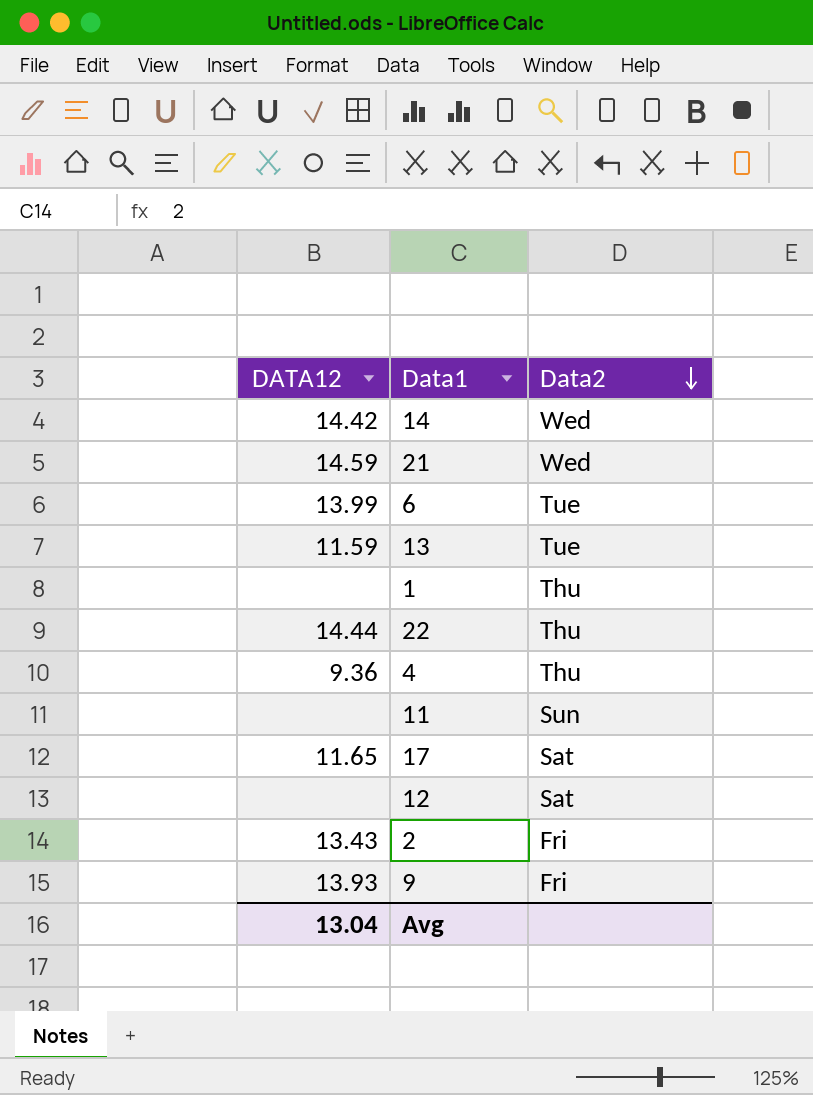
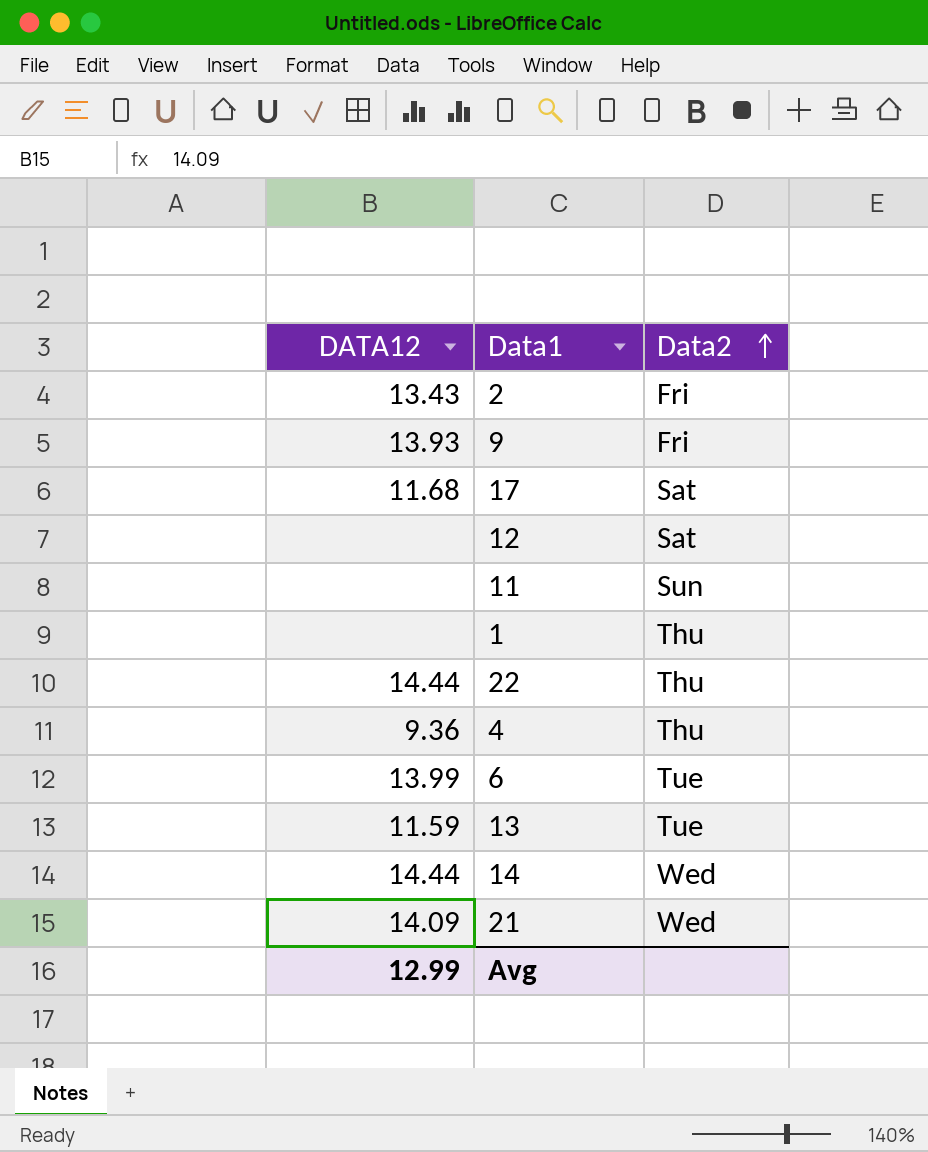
row order: Data2 descending -> Data2 ascending
17 | DATA12: 11.65 -> 11.68
14 | DATA12: 14.42 -> 14.44
21 | DATA12: 14.59 -> 14.09
Avg | DATA12: 13.04 -> 12.99

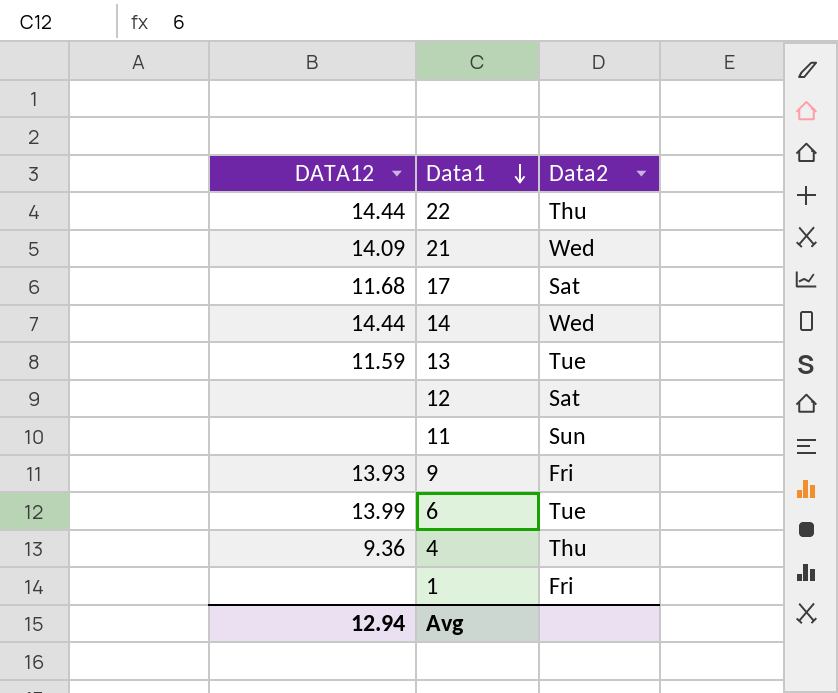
row order: Data2 ascending -> Data1 descending
row 2: 13.43 | Fri -> none
1 | Data2: Thu -> Fri
Avg | DATA12: 12.99 -> 12.94

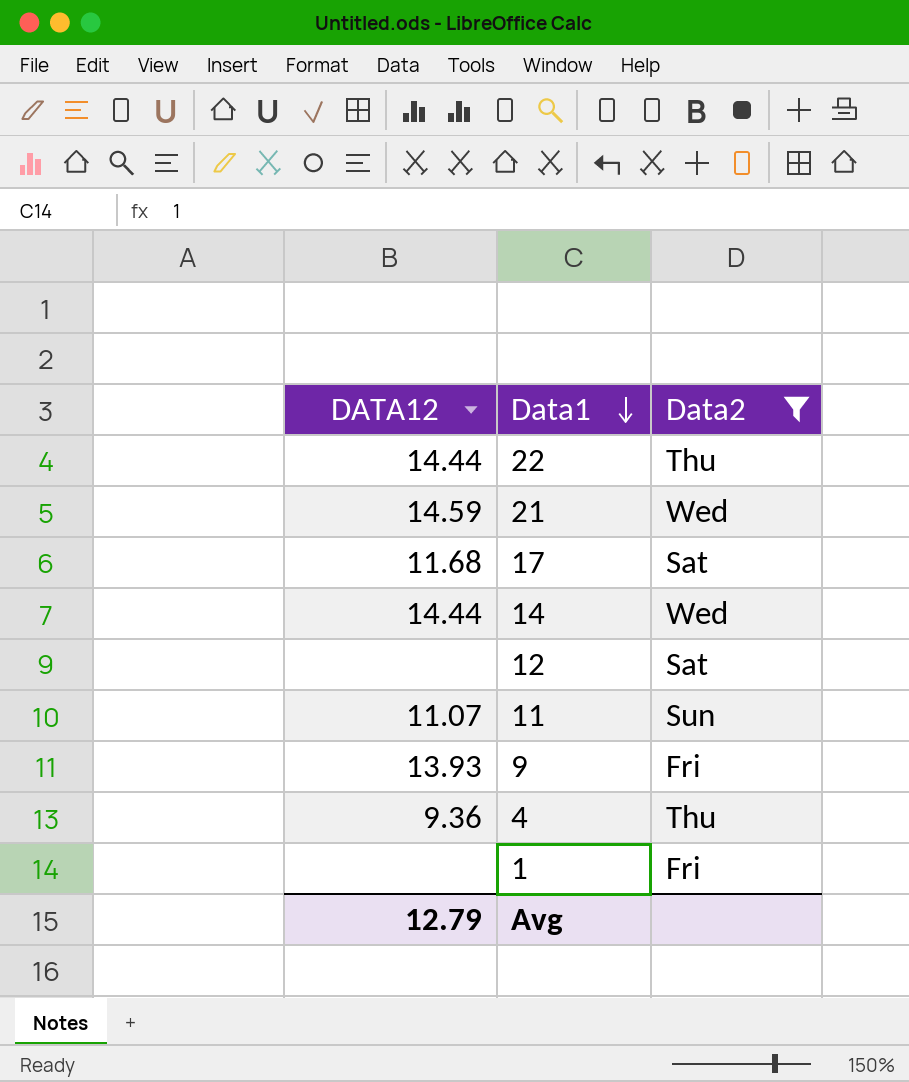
filter: none -> Data2 != Tue
21 | DATA12: 14.09 -> 14.59
11 | DATA12: none -> 11.07
Avg | DATA12: 12.94 -> 12.79

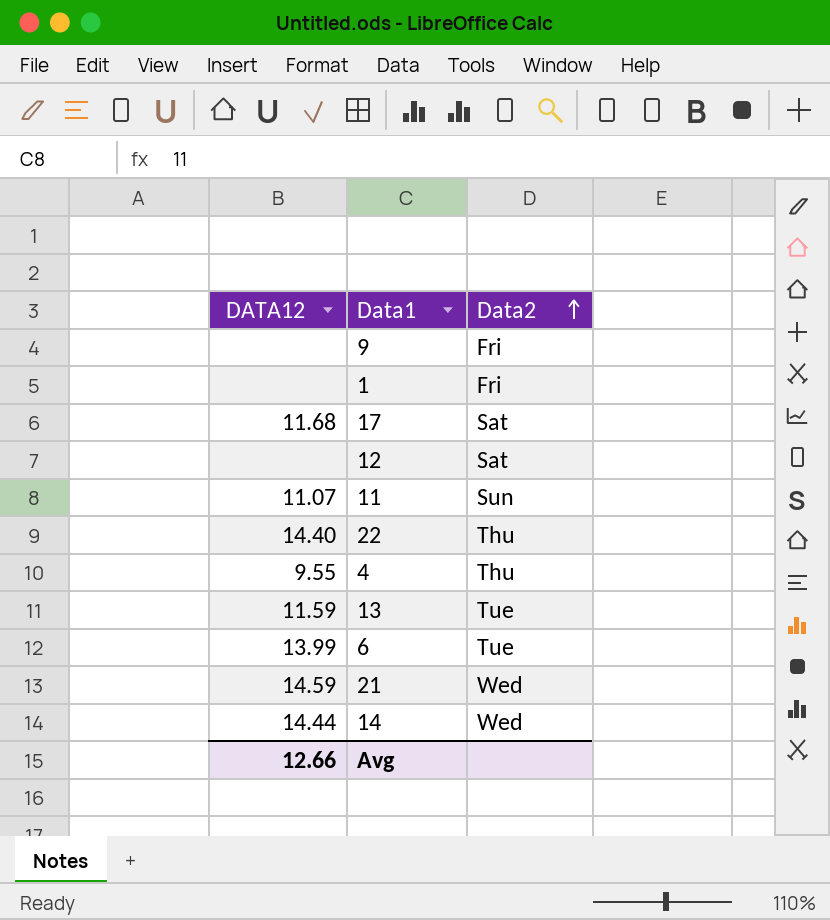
filter: Data2 != Tue -> none
row order: Data1 descending -> Data2 ascending
9 | DATA12: 13.93 -> none
22 | DATA12: 14.44 -> 14.40
4 | DATA12: 9.36 -> 9.55
Avg | DATA12: 12.79 -> 12.66

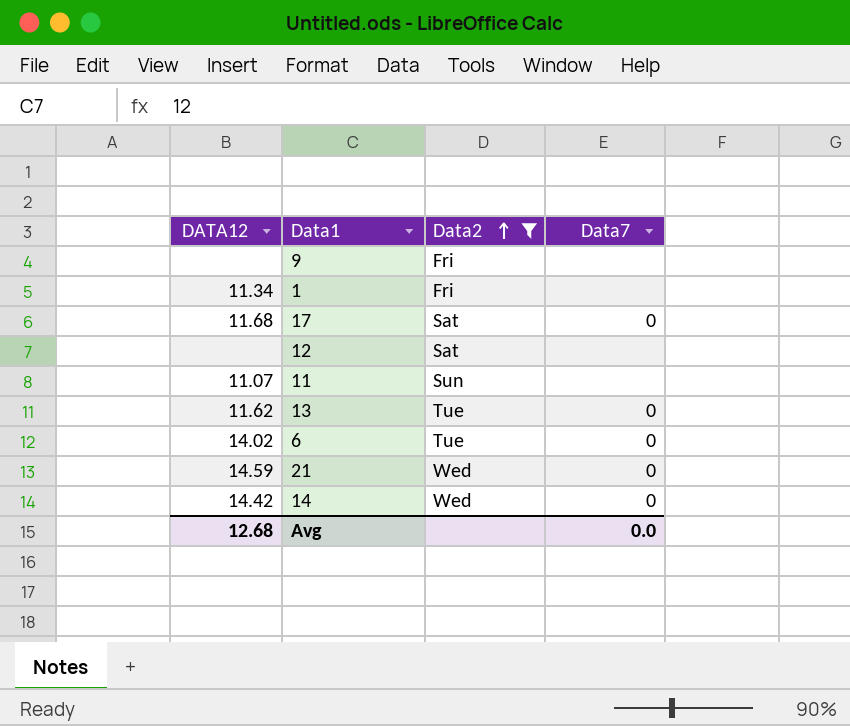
filter: none -> Data2 != Thu
column Data7 | position: none -> 4
1 | DATA12: none -> 11.34
13 | DATA12: 11.59 -> 11.62
6 | DATA12: 13.99 -> 14.02
14 | DATA12: 14.44 -> 14.42
Avg | DATA12: 12.66 -> 12.68

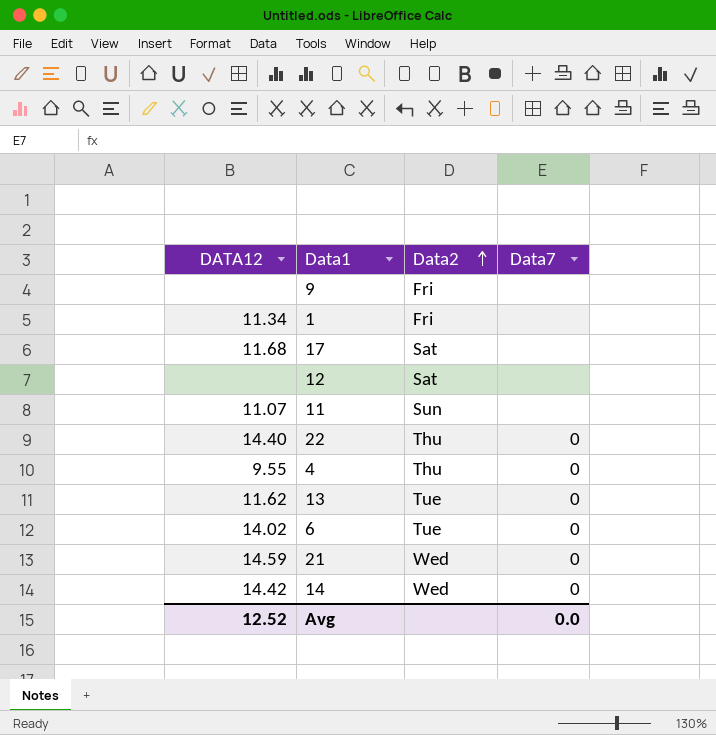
filter: Data2 != Thu -> none
17 | Data7: 0 -> none
Avg | DATA12: 12.68 -> 12.52

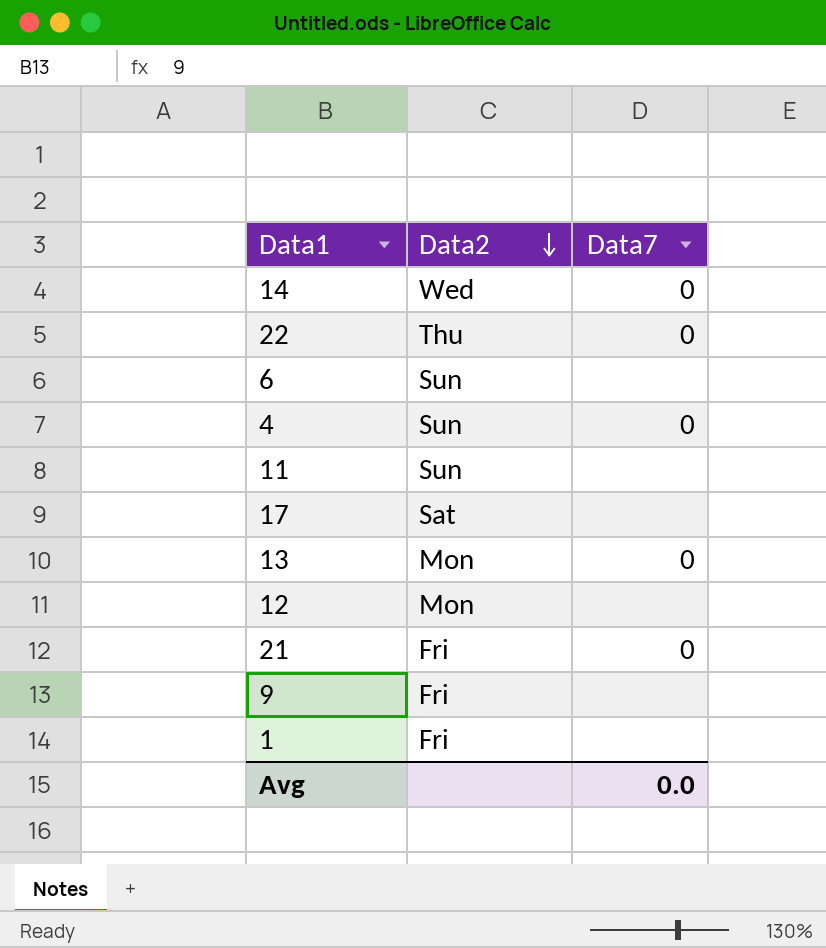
row order: Data2 ascending -> Data2 descending
column DATA12 | position: 1 -> none
6 | Data2: Tue -> Sun
6 | Data7: 0 -> none
4 | Data2: Thu -> Sun
13 | Data2: Tue -> Mon
12 | Data2: Sat -> Mon
21 | Data2: Wed -> Fri

